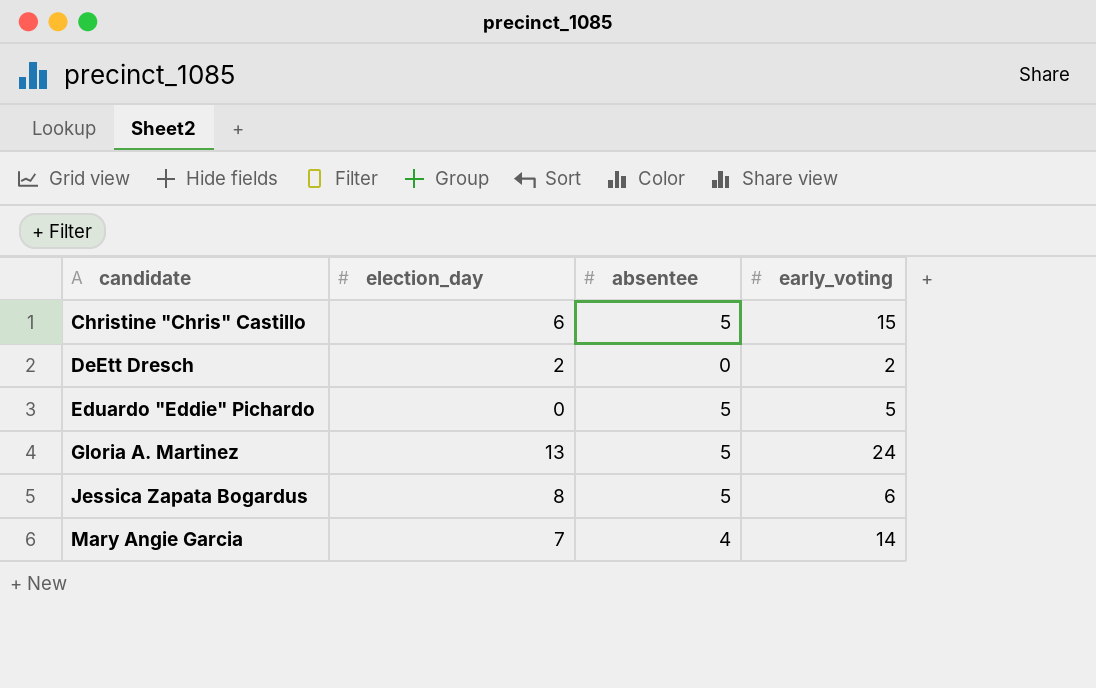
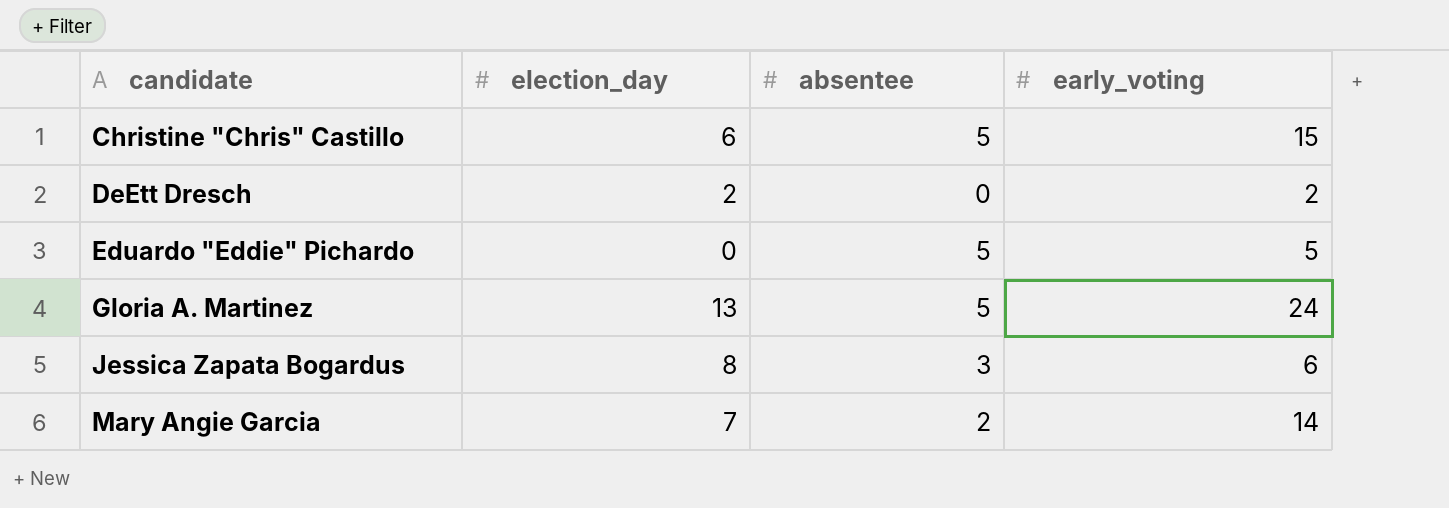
Jessica Zapata Bogardus | absentee: 5 -> 3
Mary Angie Garcia | absentee: 4 -> 2

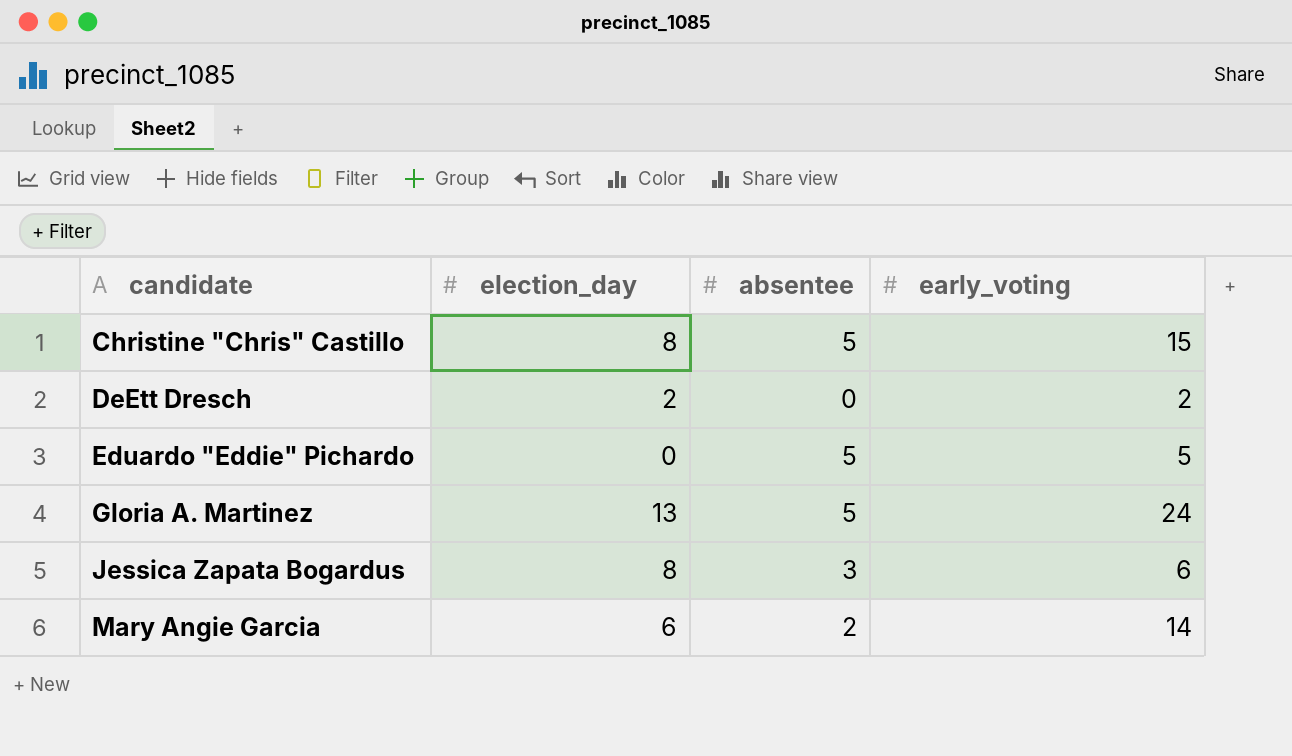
Christine "Chris" Castillo | election_day: 6 -> 8
Mary Angie Garcia | election_day: 7 -> 6

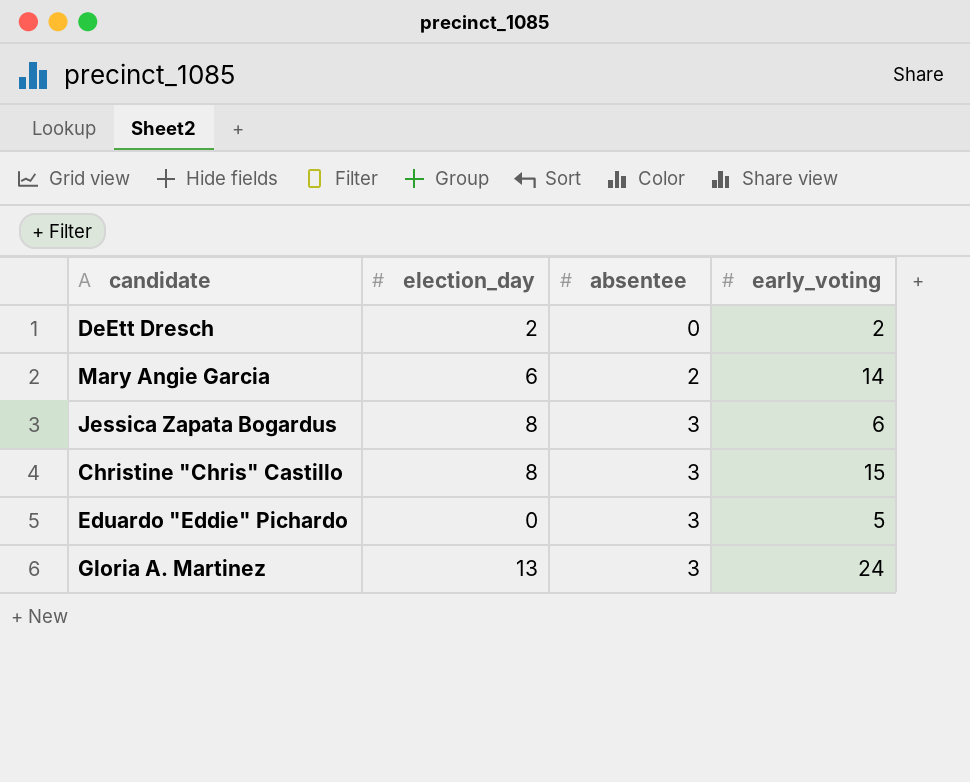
row order: candidate ascending -> absentee ascending
Christine "Chris" Castillo | absentee: 5 -> 3
Eduardo "Eddie" Pichardo | absentee: 5 -> 3
Gloria A. Martinez | absentee: 5 -> 3

